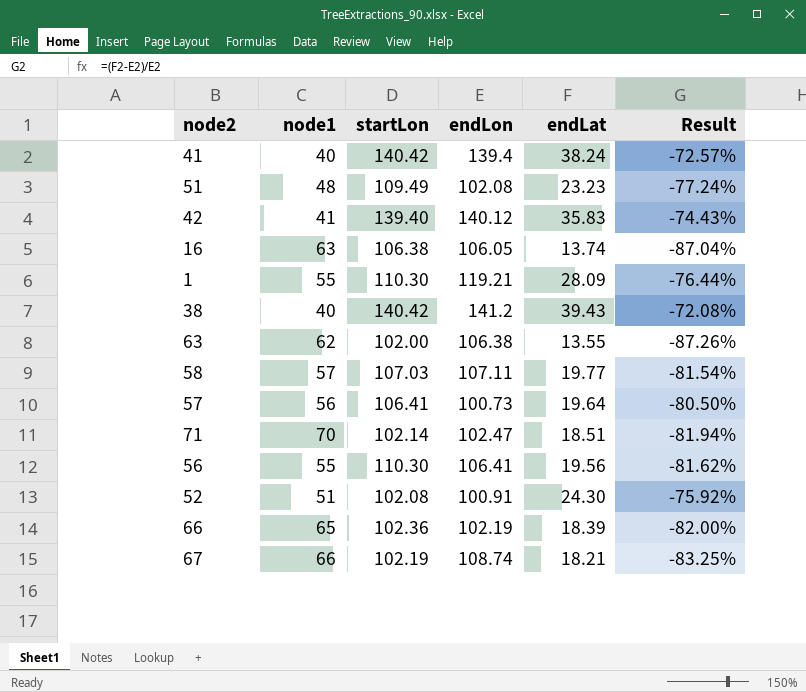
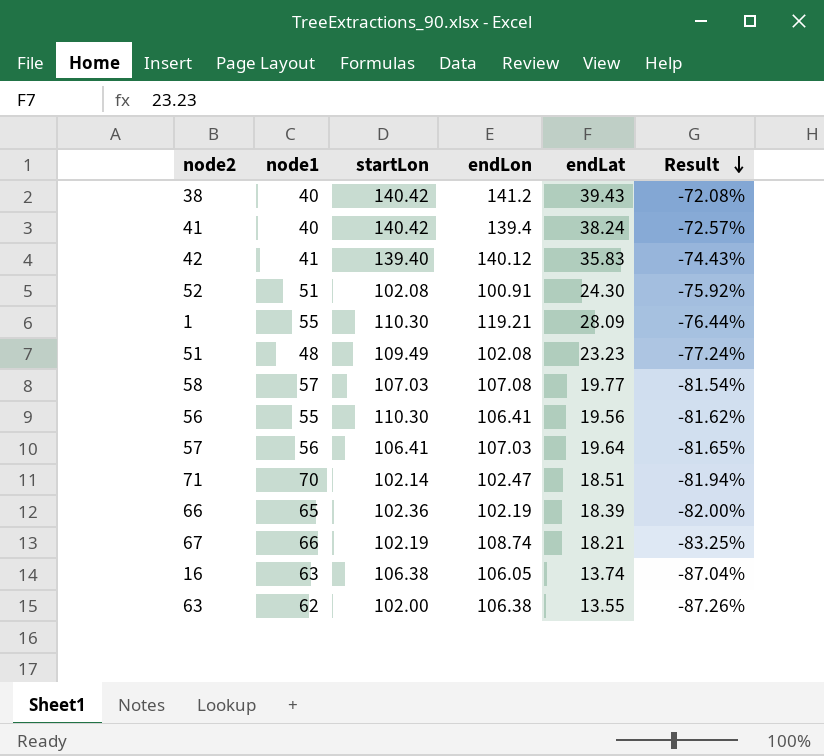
row order: none -> Result descending
58 | endLon: 107.11 -> 107.08
57 | endLon: 100.73 -> 107.03
57 | Result: -80.50% -> -81.65%

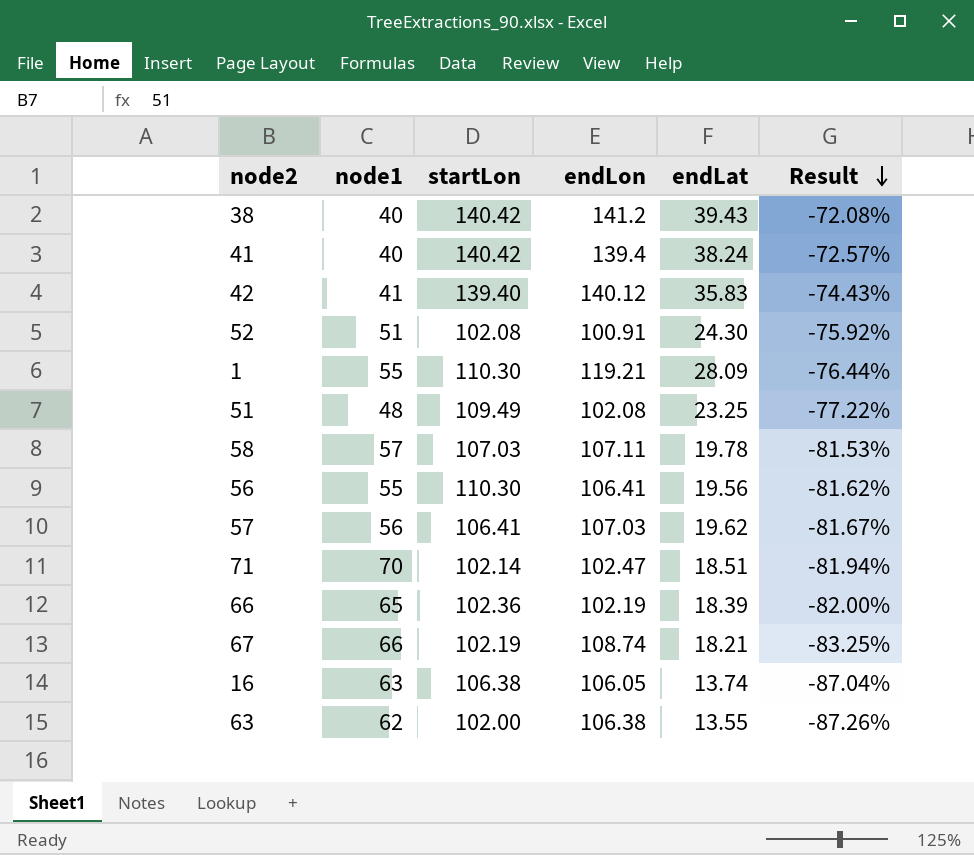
51 | endLat: 23.23 -> 23.25
51 | Result: -77.24% -> -77.22%
58 | endLon: 107.08 -> 107.11
58 | endLat: 19.77 -> 19.78
58 | Result: -81.54% -> -81.53%
57 | endLat: 19.64 -> 19.62
57 | Result: -81.65% -> -81.67%

